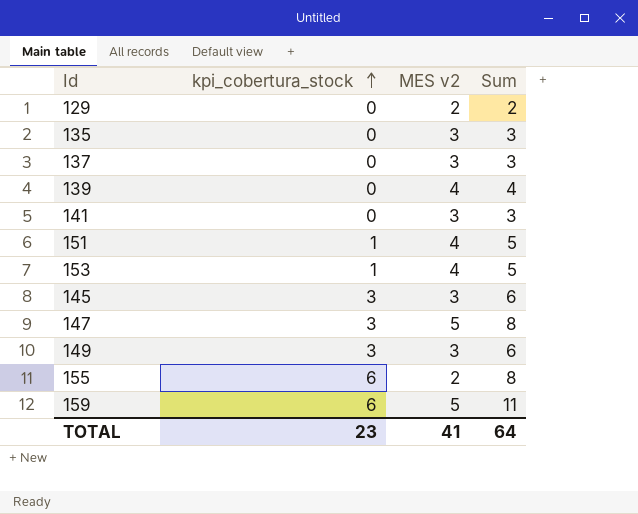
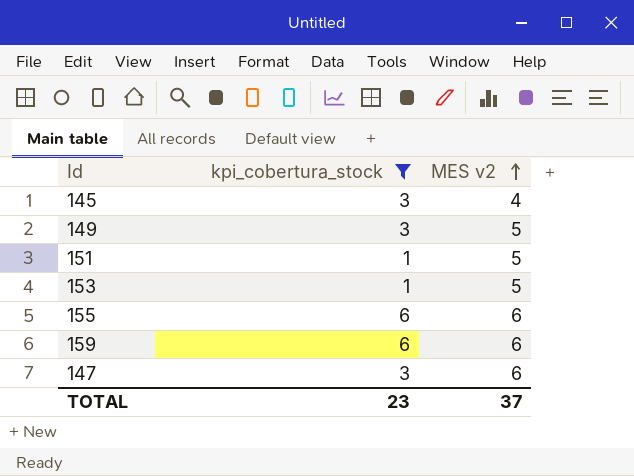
filter: none -> kpi_cobertura_stock != 0
row order: kpi_cobertura_stock ascending -> MES v2 ascending
column Sum | formula: [kpi_cobertura_stock] + [MES v2] -> none
145 | MES v2: 3 -> 4
149 | MES v2: 3 -> 5
151 | MES v2: 4 -> 5
153 | MES v2: 4 -> 5
155 | MES v2: 2 -> 6
159 | MES v2: 5 -> 6
147 | MES v2: 5 -> 6
TOTAL | MES v2: 41 -> 37

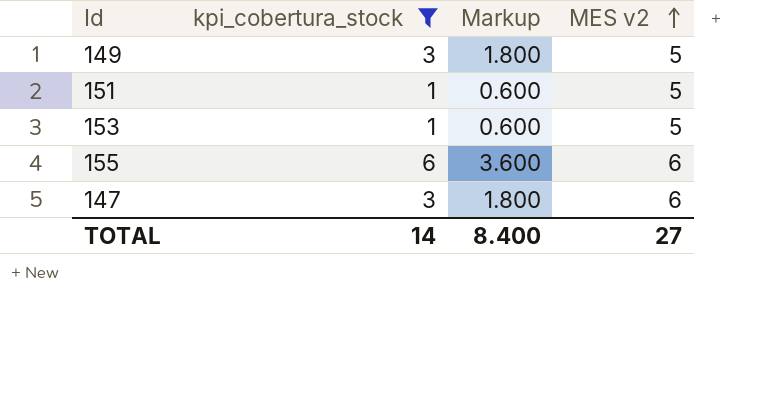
column Markup | formula: none -> [kpi_cobertura_stock] * 0.6
row 145: 3 | 4 -> none
row 159: 6 | 6 -> none
TOTAL | kpi_cobertura_stock: 23 -> 14
TOTAL | MES v2: 37 -> 27

